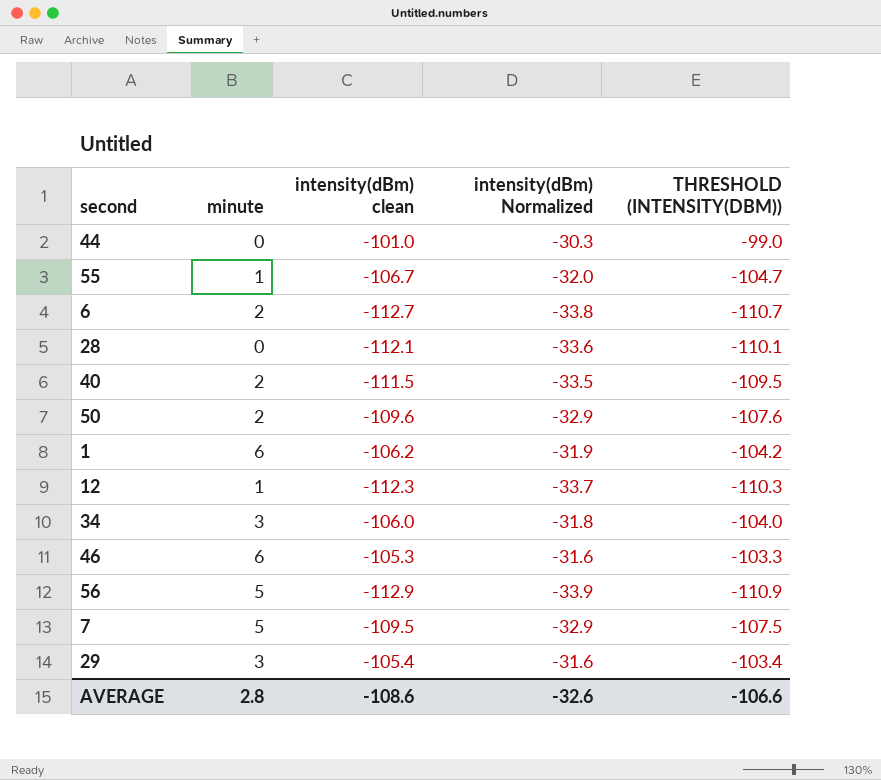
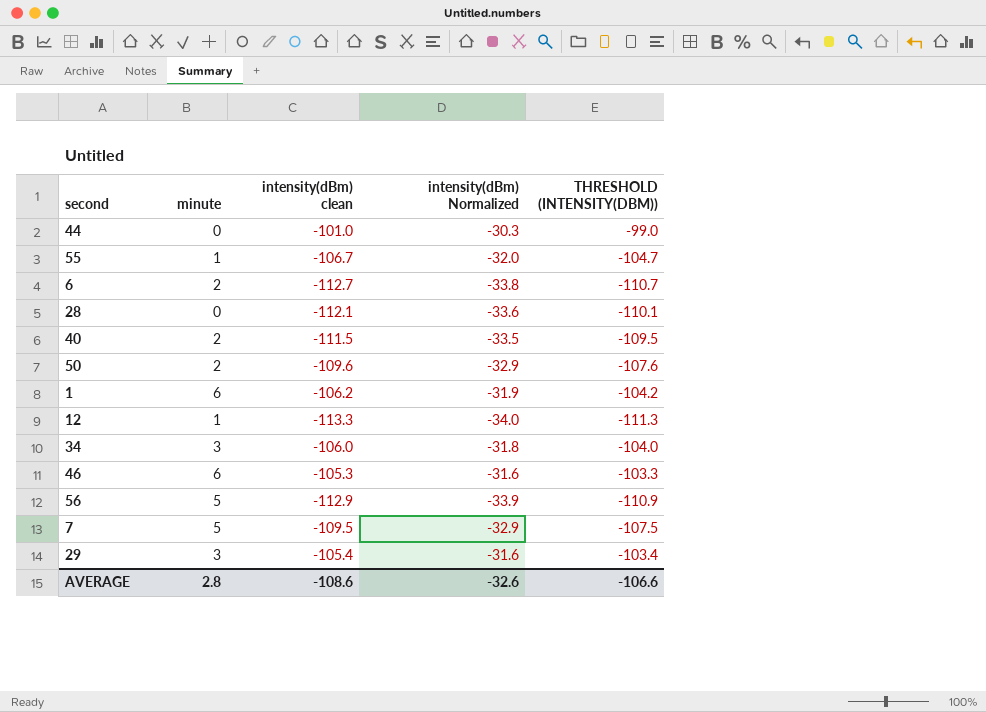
12 | intensity(dBm) clean: -112.3 -> -113.3
12 | intensity(dBm) Normalized: -33.7 -> -34.0
12 | THRESHOLD (INTENSITY(DBM)): -110.3 -> -111.3

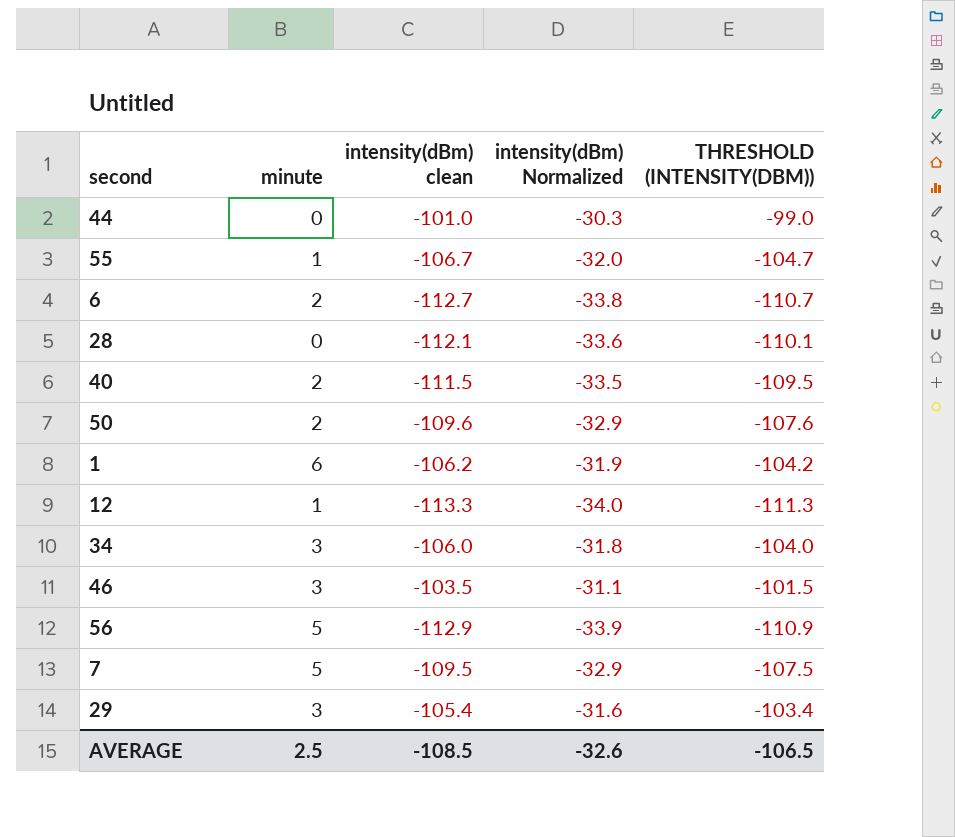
46 | minute: 6 -> 3
46 | intensity(dBm) clean: -105.3 -> -103.5
46 | intensity(dBm) Normalized: -31.6 -> -31.1
46 | THRESHOLD (INTENSITY(DBM)): -103.3 -> -101.5
AVERAGE | minute: 2.8 -> 2.5
AVERAGE | intensity(dBm) clean: -108.6 -> -108.5
AVERAGE | THRESHOLD (INTENSITY(DBM)): -106.6 -> -106.5

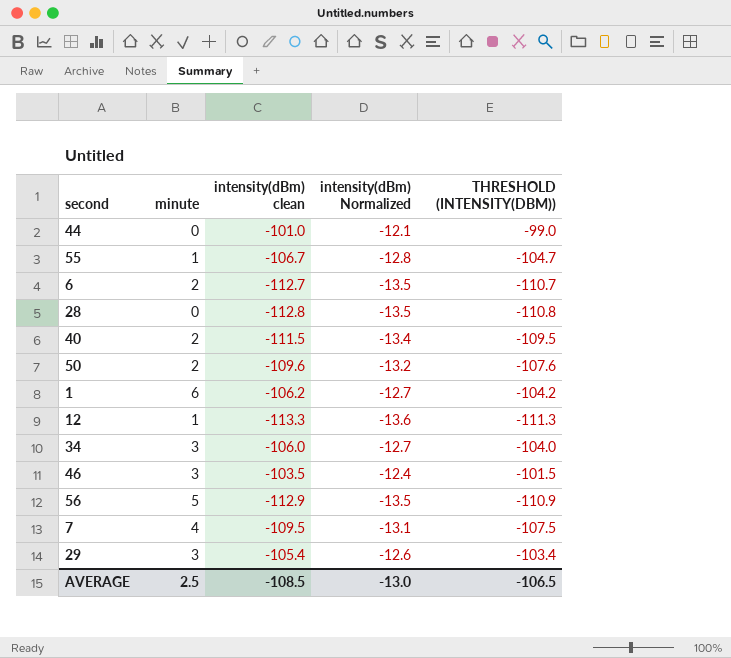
column intensity(dBm) Normalized | formula: [intensity(dBm) clean] * 0.3 -> [intensity(dBm) clean] * 0.12
28 | intensity(dBm) clean: -112.1 -> -112.8
28 | THRESHOLD (INTENSITY(DBM)): -110.1 -> -110.8
7 | minute: 5 -> 4
AVERAGE | intensity(dBm) Normalized: -32.6 -> -13.0

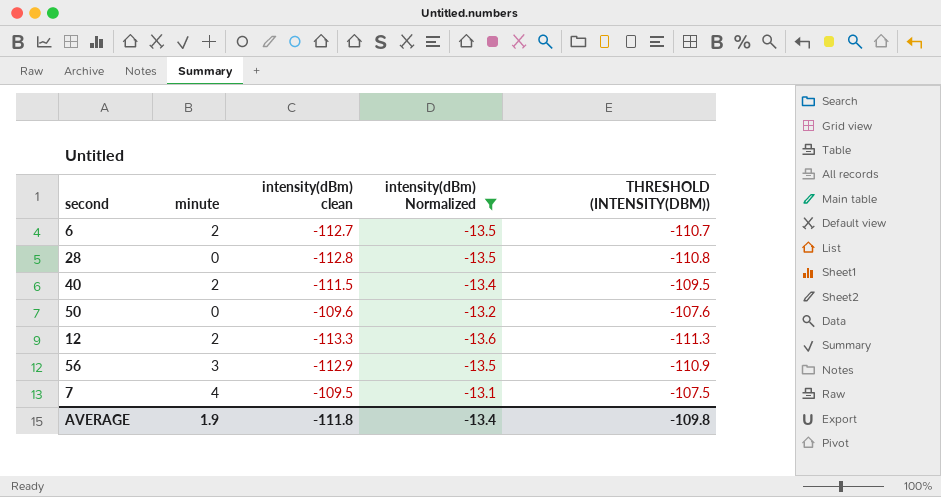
filter: none -> intensity(dBm) Normalized <= -13.1
50 | minute: 2 -> 0
12 | minute: 1 -> 2
56 | minute: 5 -> 3
AVERAGE | minute: 2.5 -> 1.9
AVERAGE | intensity(dBm) clean: -108.5 -> -111.8
AVERAGE | intensity(dBm) Normalized: -13.0 -> -13.4
AVERAGE | THRESHOLD (INTENSITY(DBM)): -106.5 -> -109.8

